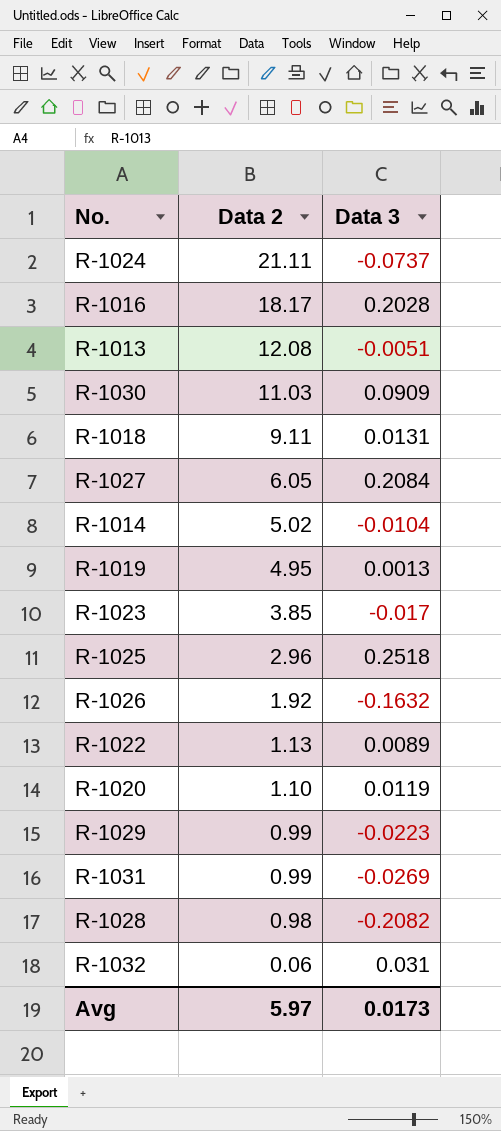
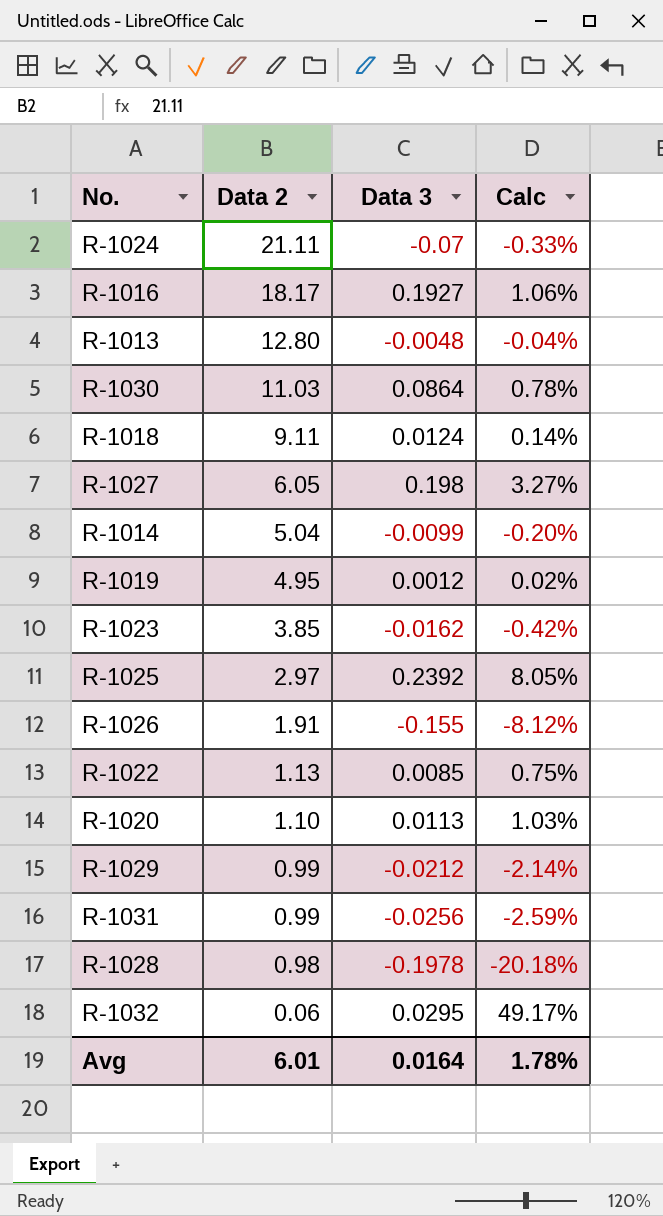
column Calc | formula: none -> [Data 3] / [Data 2]
R-1024 | Data 3: -0.0737 -> -0.07
R-1016 | Data 3: 0.2028 -> 0.1927
R-1013 | Data 2: 12.08 -> 12.80
R-1013 | Data 3: -0.0051 -> -0.0048
R-1030 | Data 3: 0.0909 -> 0.0864
R-1018 | Data 3: 0.0131 -> 0.0124
R-1027 | Data 3: 0.2084 -> 0.198
R-1014 | Data 2: 5.02 -> 5.04
R-1014 | Data 3: -0.0104 -> -0.0099
R-1019 | Data 3: 0.0013 -> 0.0012
R-1023 | Data 3: -0.017 -> -0.0162
R-1025 | Data 2: 2.96 -> 2.97
R-1025 | Data 3: 0.2518 -> 0.2392
R-1026 | Data 2: 1.92 -> 1.91
R-1026 | Data 3: -0.1632 -> -0.155
R-1022 | Data 3: 0.0089 -> 0.0085
R-1020 | Data 3: 0.0119 -> 0.0113
R-1029 | Data 3: -0.0223 -> -0.0212
R-1031 | Data 3: -0.0269 -> -0.0256
R-1028 | Data 3: -0.2082 -> -0.1978
R-1032 | Data 3: 0.031 -> 0.0295
Avg | Data 2: 5.97 -> 6.01
Avg | Data 3: 0.0173 -> 0.0164

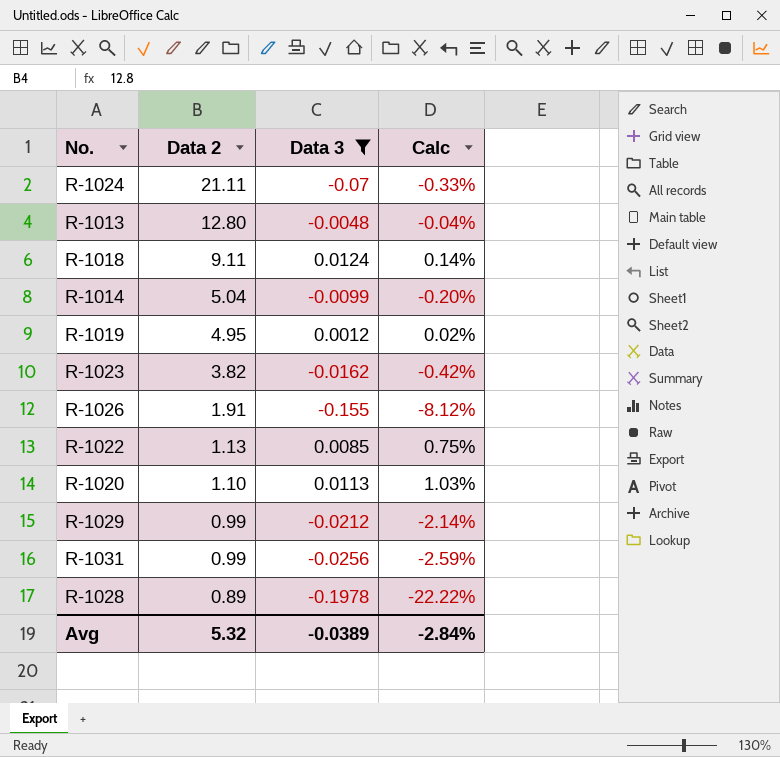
filter: none -> Data 3 <= 0.0124
R-1023 | Data 2: 3.85 -> 3.82
R-1028 | Data 2: 0.98 -> 0.89
R-1028 | Calc: -20.18% -> -22.22%
Avg | Data 2: 6.01 -> 5.32
Avg | Data 3: 0.0164 -> -0.0389
Avg | Calc: 1.78% -> -2.84%

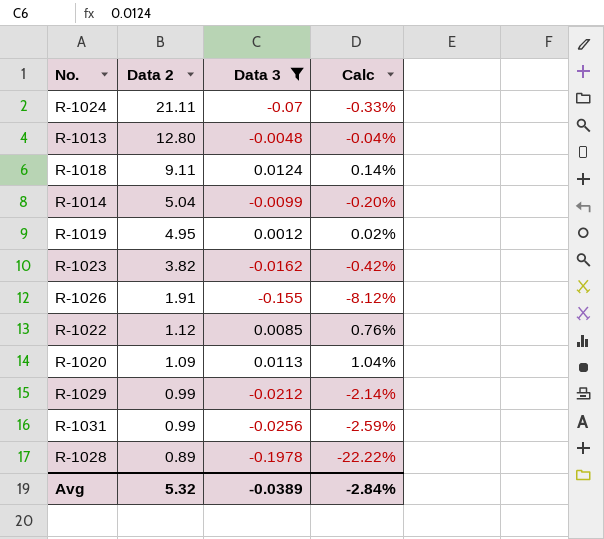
R-1022 | Data 2: 1.13 -> 1.12
R-1022 | Calc: 0.75% -> 0.76%
R-1020 | Data 2: 1.10 -> 1.09
R-1020 | Calc: 1.03% -> 1.04%

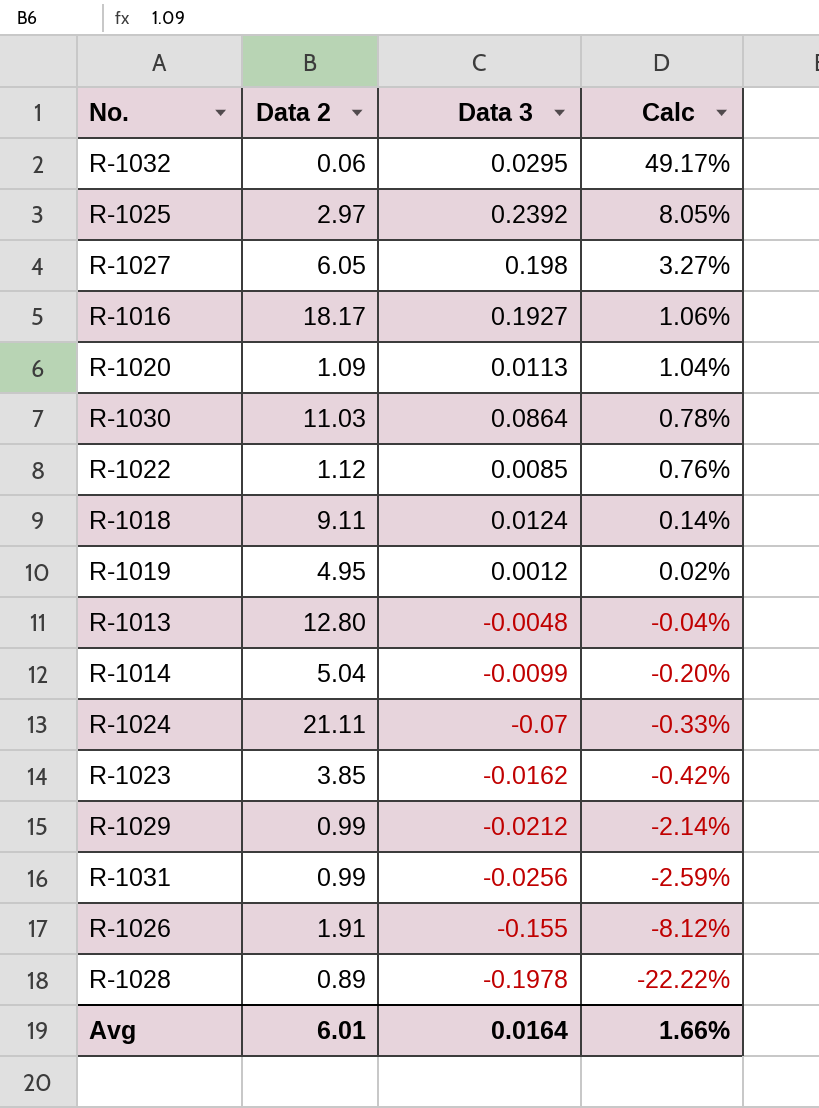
filter: Data 3 <= 0.0124 -> none
row order: Data 2 descending -> Calc descending
R-1023 | Data 2: 3.82 -> 3.85
Avg | Data 2: 5.32 -> 6.01
Avg | Data 3: -0.0389 -> 0.0164
Avg | Calc: -2.84% -> 1.66%

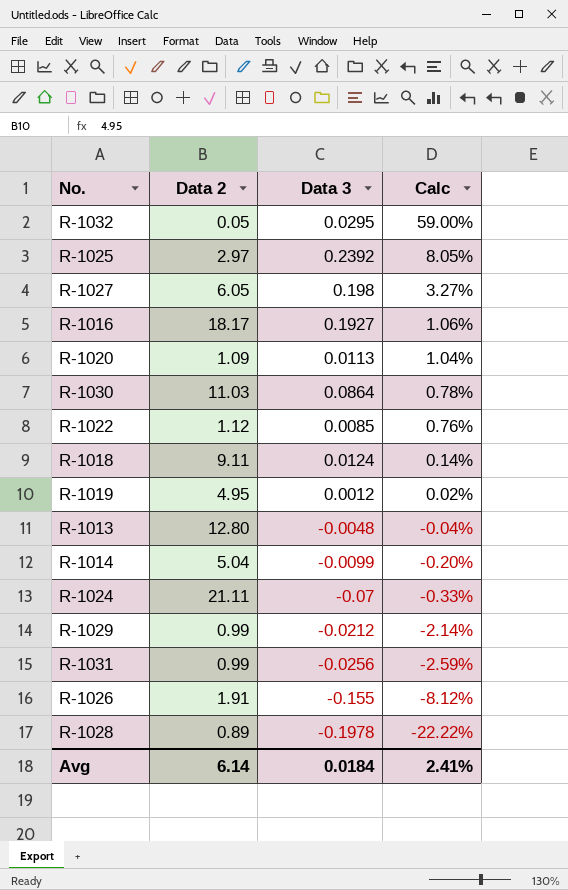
row R-1023: 3.85 | -0.0162 | -0.42% -> none
R-1032 | Data 2: 0.06 -> 0.05
R-1032 | Calc: 49.17% -> 59.00%
Avg | Data 2: 6.01 -> 6.14
Avg | Data 3: 0.0164 -> 0.0184
Avg | Calc: 1.66% -> 2.41%

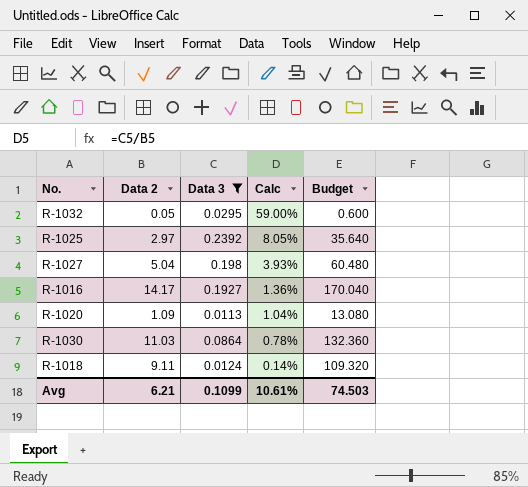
filter: none -> Data 3 >= 0.0113
column Budget | formula: none -> [Data 2] * 12
R-1027 | Data 2: 6.05 -> 5.04
R-1027 | Calc: 3.27% -> 3.93%
R-1016 | Data 2: 18.17 -> 14.17
R-1016 | Calc: 1.06% -> 1.36%
Avg | Data 2: 6.14 -> 6.21
Avg | Data 3: 0.0184 -> 0.1099
Avg | Calc: 2.41% -> 10.61%

